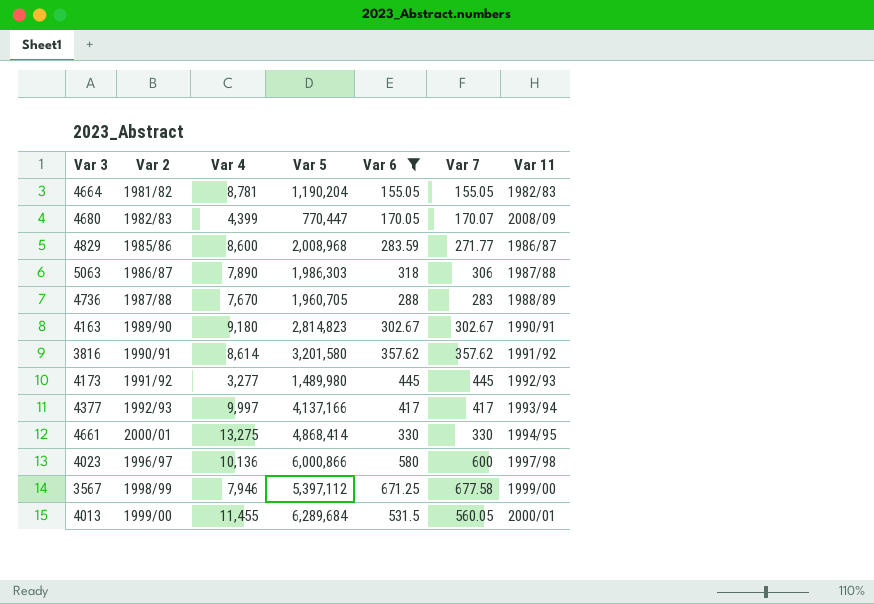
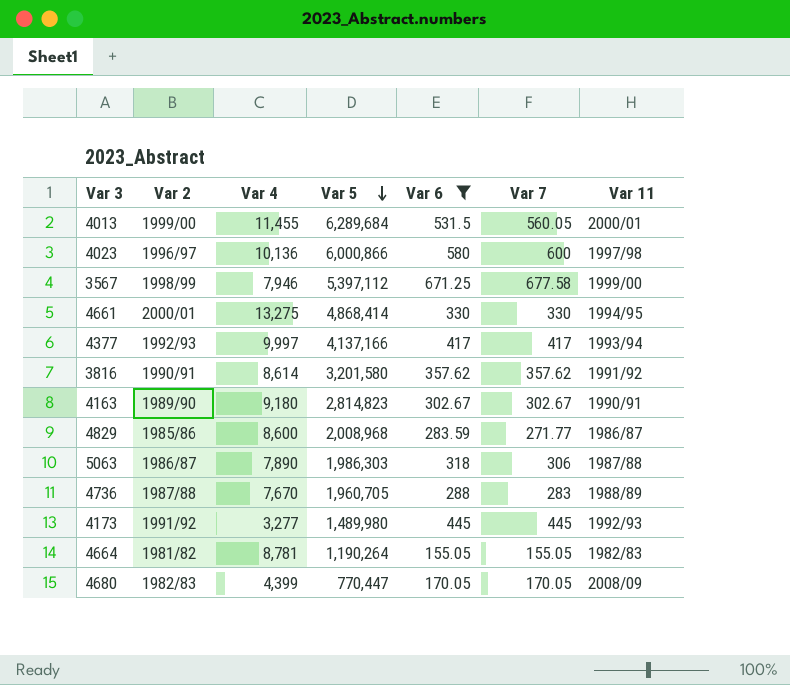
row order: none -> Var 5 descending
4664 | Var 5: 1,190,204 -> 1,190,264
4680 | Var 7: 170.07 -> 170.05

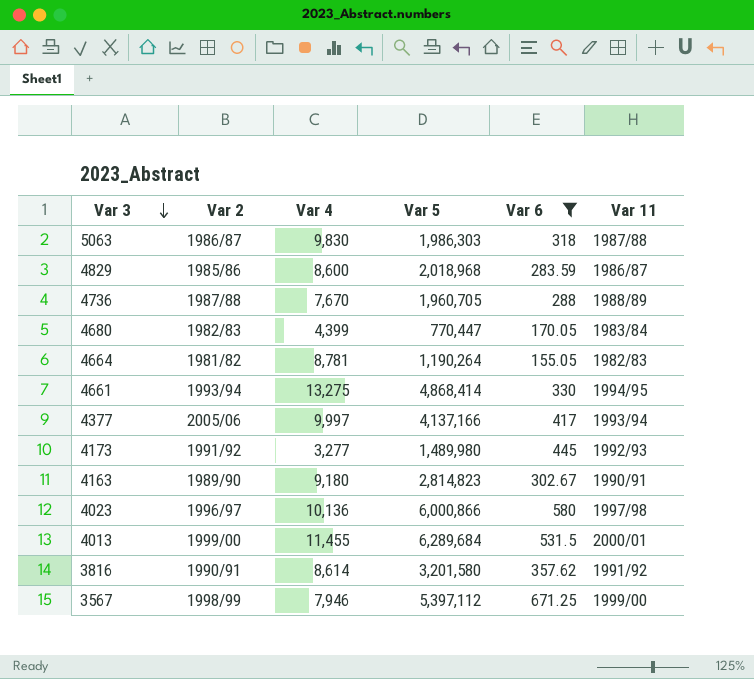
row order: Var 5 descending -> Var 3 descending
column Var 7 | position: 6 -> none
5063 | Var 4: 7,890 -> 9,830
4829 | Var 5: 2,008,968 -> 2,018,968
4680 | Var 11: 2008/09 -> 1983/84
4661 | Var 2: 2000/01 -> 1993/94
4377 | Var 2: 1992/93 -> 2005/06

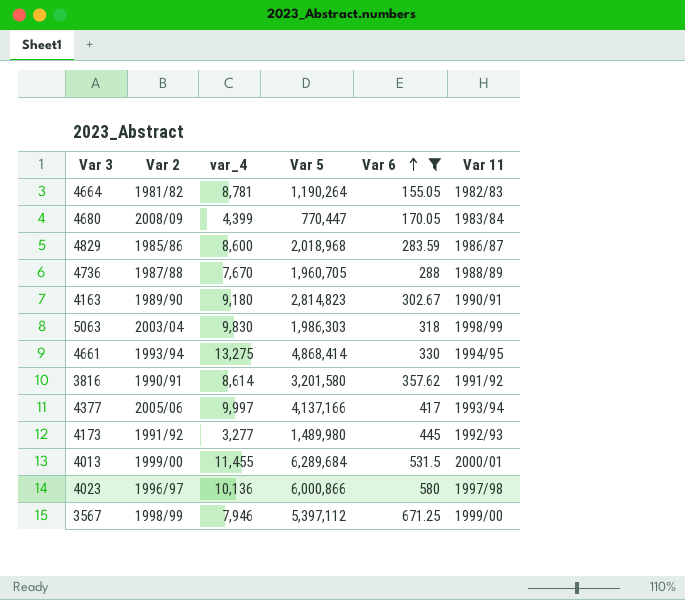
row order: Var 3 descending -> Var 6 ascending
column name: Var 4 -> var_4
4680 | Var 2: 1982/83 -> 2008/09
5063 | Var 2: 1986/87 -> 2003/04
5063 | Var 11: 1987/88 -> 1998/99

